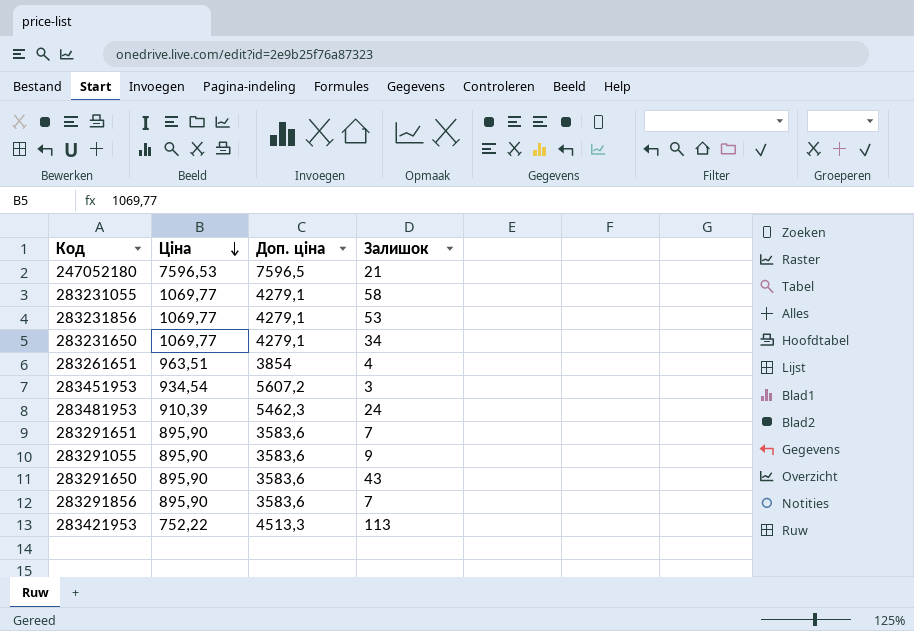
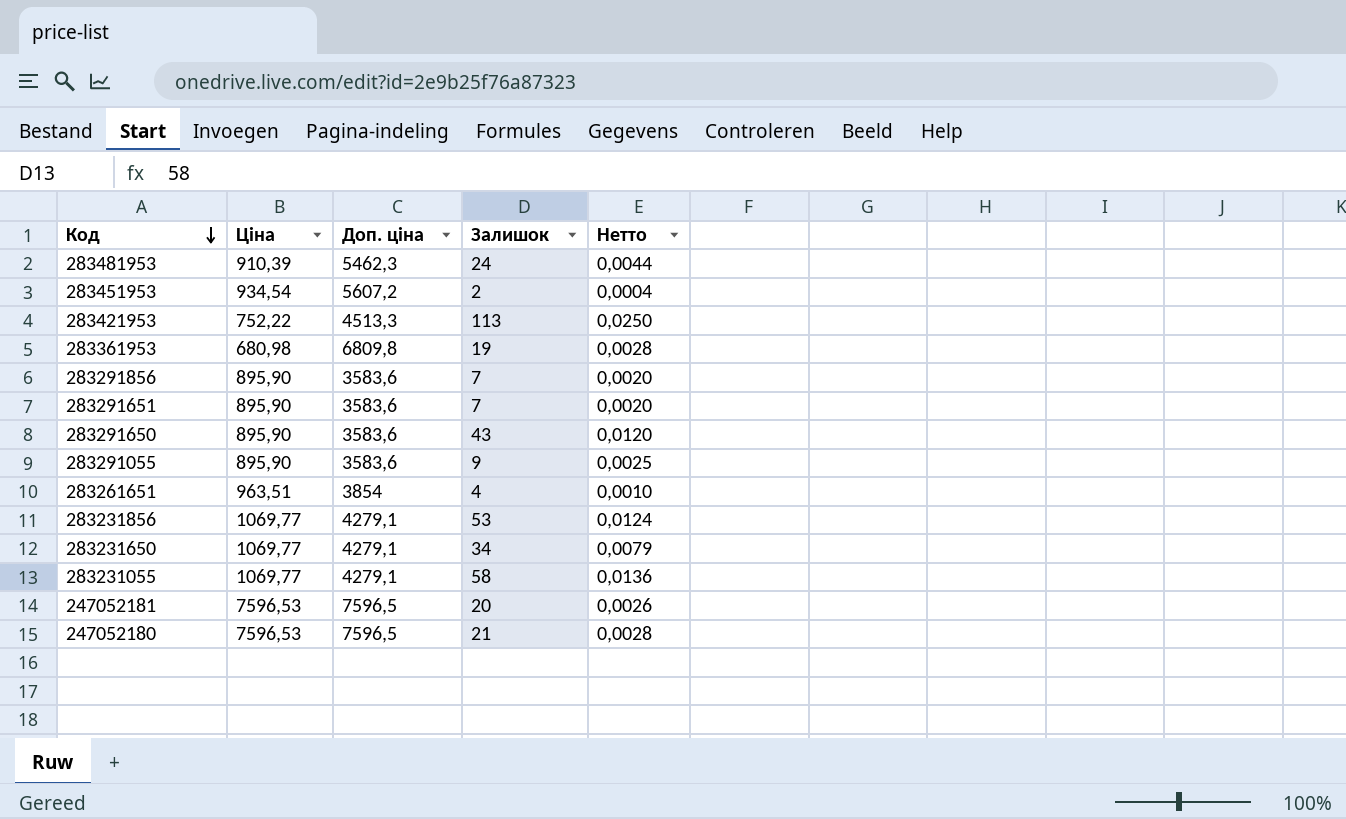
row order: Ціна descending -> Код descending
column Нетто | formula: none -> [Залишок] / [Доп. ціна]
283451953 | Залишок: 3 -> 2
row 283361953: none -> 680,98 | 6809,8 | 19 | 0,0028
row 247052181: none -> 7596,53 | 7596,5 | 20 | 0,0026

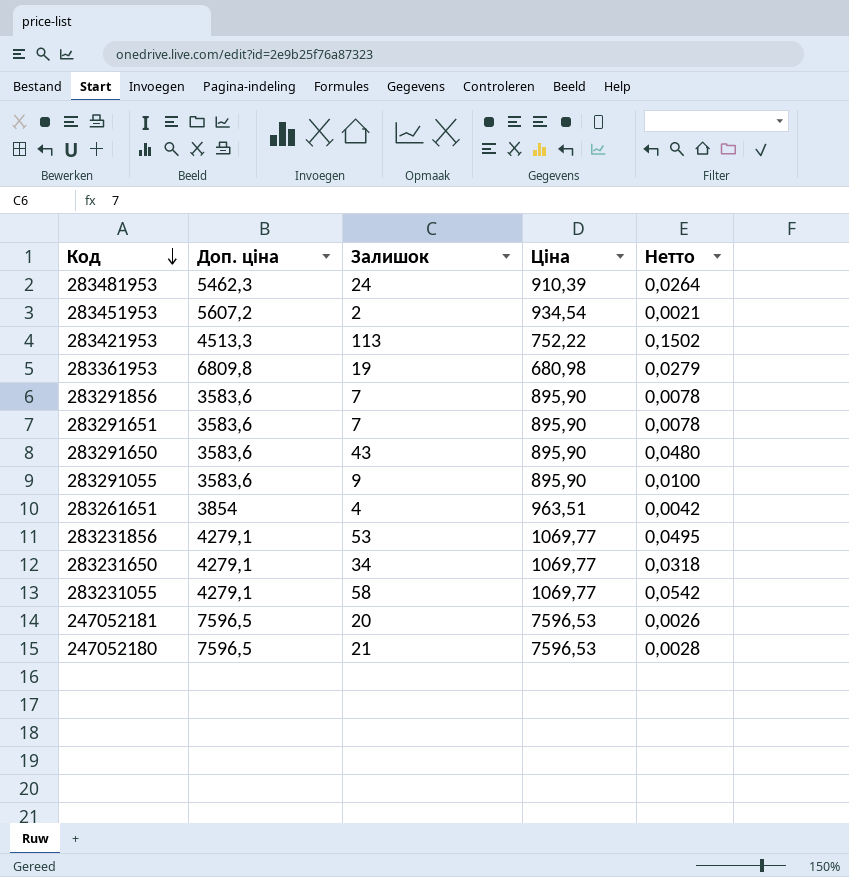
column Ціна | position: 2 -> 4
column Нетто | formula: [Залишок] / [Доп. ціна] -> [Залишок] / [Ціна]

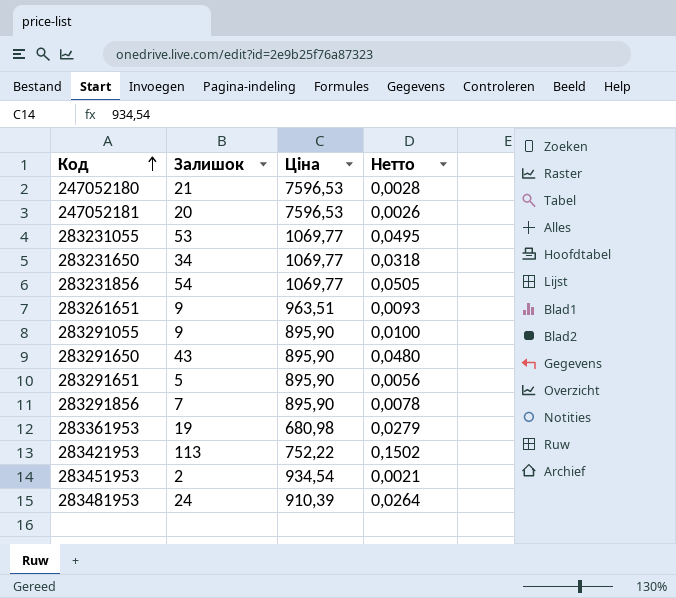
row order: Код descending -> Код ascending
column Доп. ціна | position: 2 -> none
283231055 | Залишок: 58 -> 53
283231055 | Нетто: 0,0542 -> 0,0495
283231856 | Залишок: 53 -> 54
283231856 | Нетто: 0,0495 -> 0,0505
283261651 | Залишок: 4 -> 9
283261651 | Нетто: 0,0042 -> 0,0093
283291651 | Залишок: 7 -> 5
283291651 | Нетто: 0,0078 -> 0,0056

